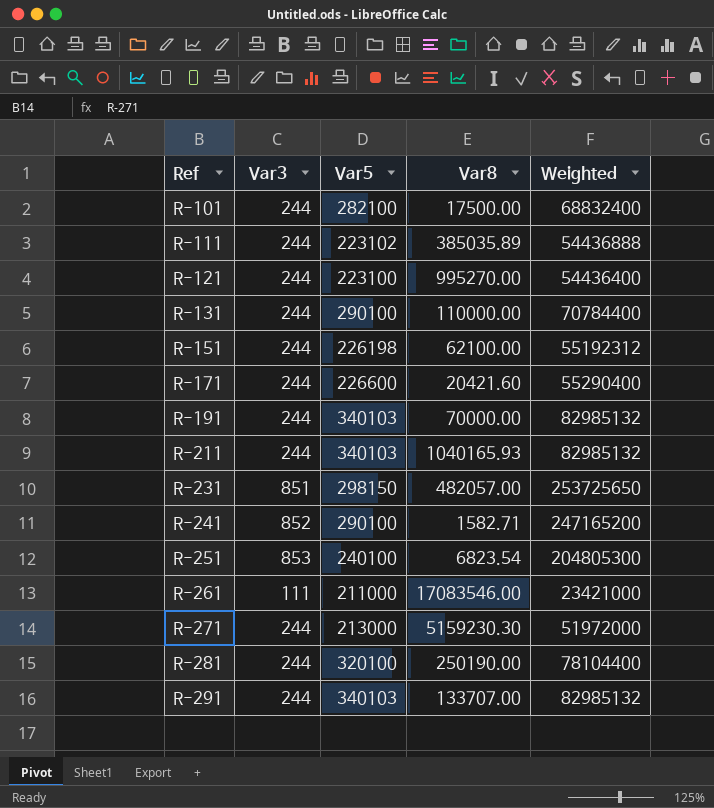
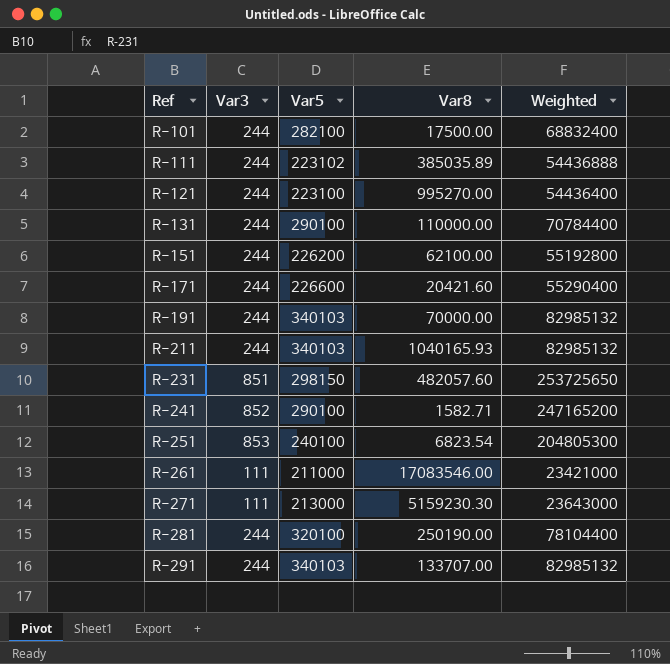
R-151 | Var5: 226198 -> 226200
R-151 | Weighted: 55192312 -> 55192800
R-231 | Var8: 482057.00 -> 482057.60
R-271 | Var3: 244 -> 111
R-271 | Weighted: 51972000 -> 23643000

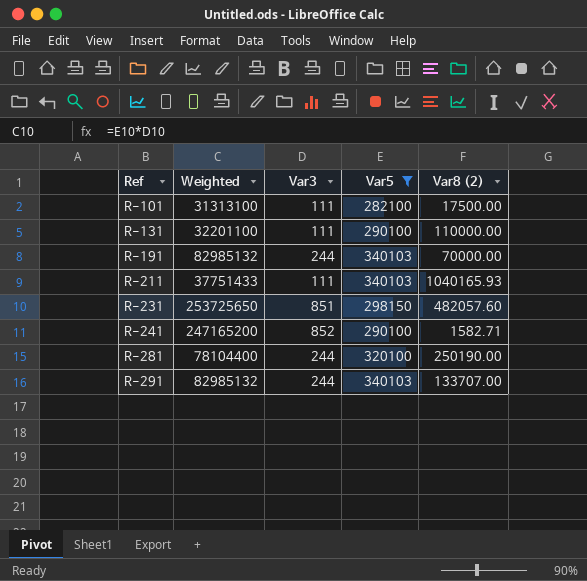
filter: none -> Var5 >= 282100
column Weighted | position: 5 -> 2
column name: Var8 -> Var8 (2)
R-101 | Weighted: 68832400 -> 31313100
R-101 | Var3: 244 -> 111
R-131 | Weighted: 70784400 -> 32201100
R-131 | Var3: 244 -> 111
R-211 | Weighted: 82985132 -> 37751433
R-211 | Var3: 244 -> 111

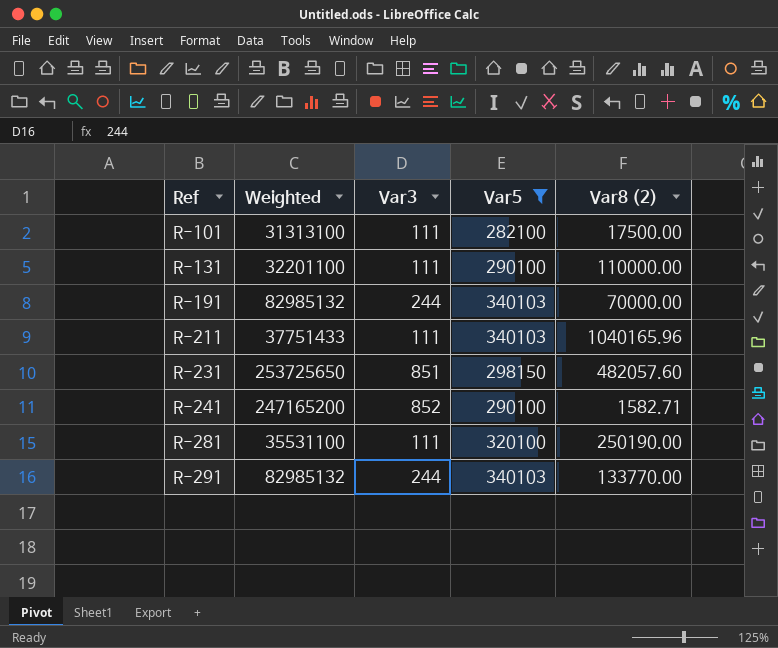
R-211 | Var8 (2): 1040165.93 -> 1040165.96
R-281 | Weighted: 78104400 -> 35531100
R-281 | Var3: 244 -> 111
R-291 | Var8 (2): 133707.00 -> 133770.00

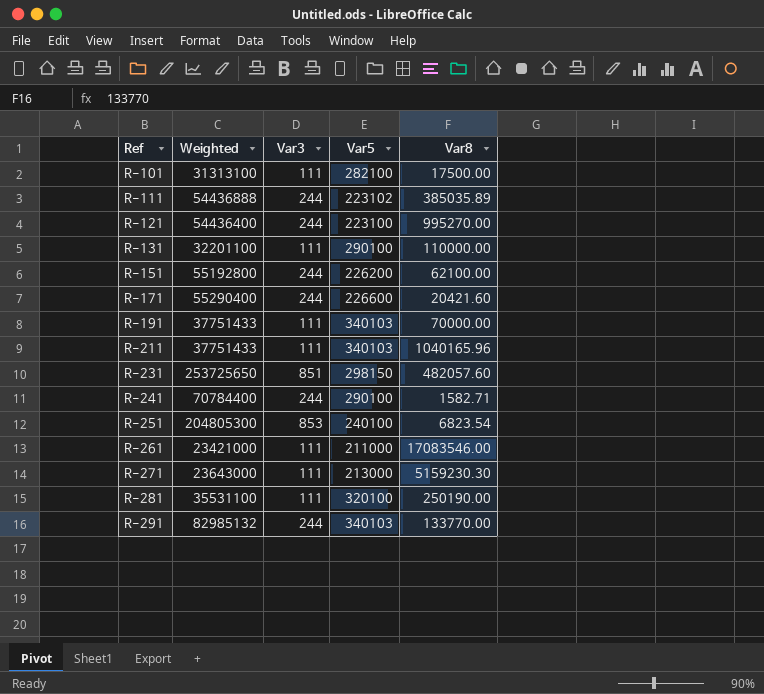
filter: Var5 >= 282100 -> none
column name: Var8 (2) -> Var8
R-191 | Weighted: 82985132 -> 37751433
R-191 | Var3: 244 -> 111
R-241 | Weighted: 247165200 -> 70784400
R-241 | Var3: 852 -> 244

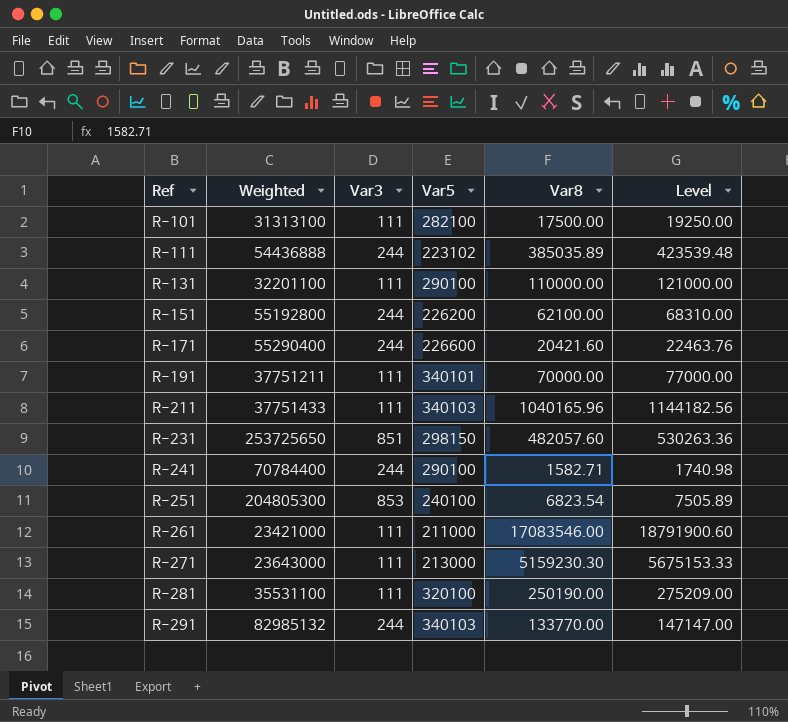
column Level | formula: none -> [Var8] * 1.1
row R-121: 54436400 | 244 | 223100 | 995270.00 -> none
R-191 | Weighted: 37751433 -> 37751211
R-191 | Var5: 340103 -> 340101

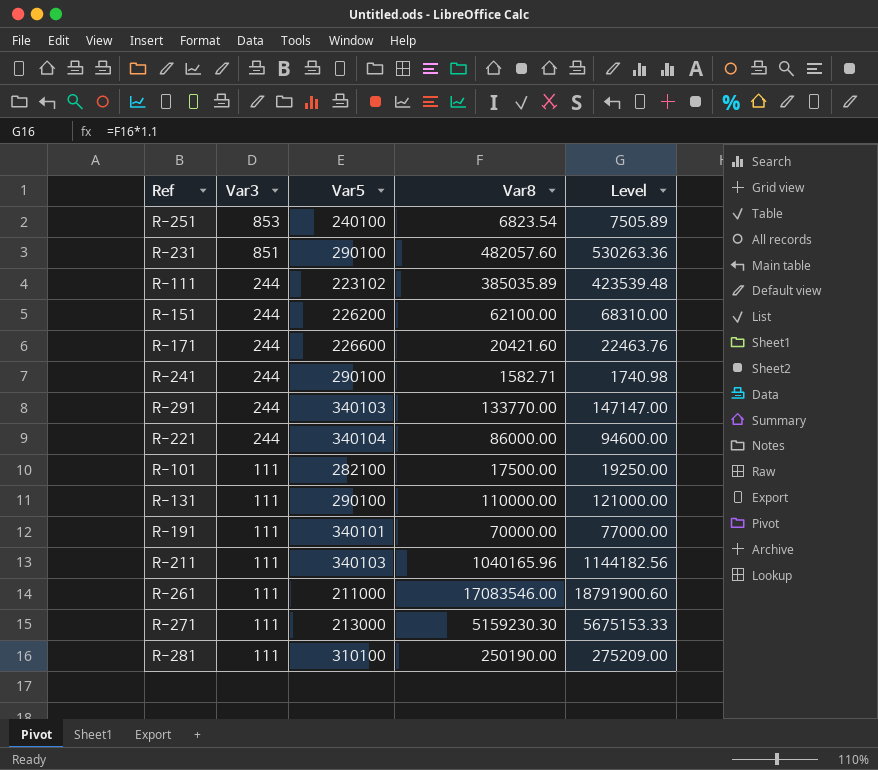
row order: Ref ascending -> Var3 descending
column Weighted | formula: [Var3] * [Var5] -> none
R-231 | Var5: 298150 -> 290100
row R-221: none -> 244 | 340104 | 86000.00 | 94600.00
R-281 | Var5: 320100 -> 310100

